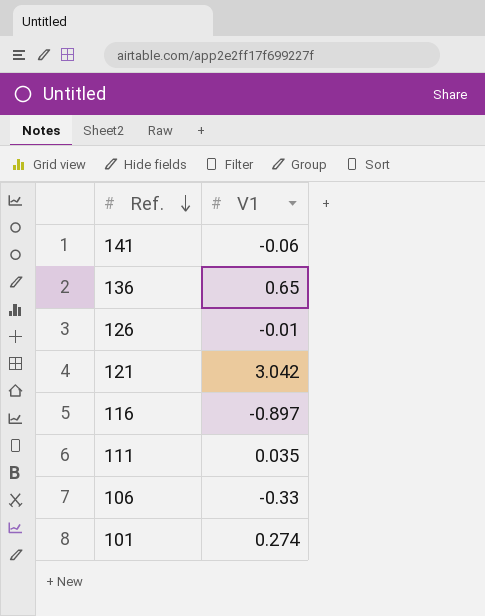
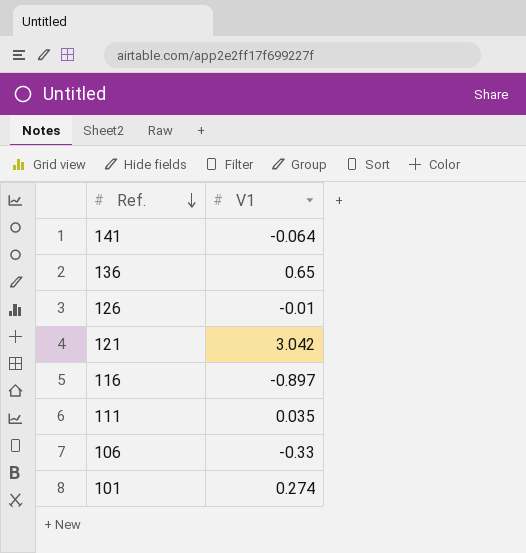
141 | V1: -0.06 -> -0.064

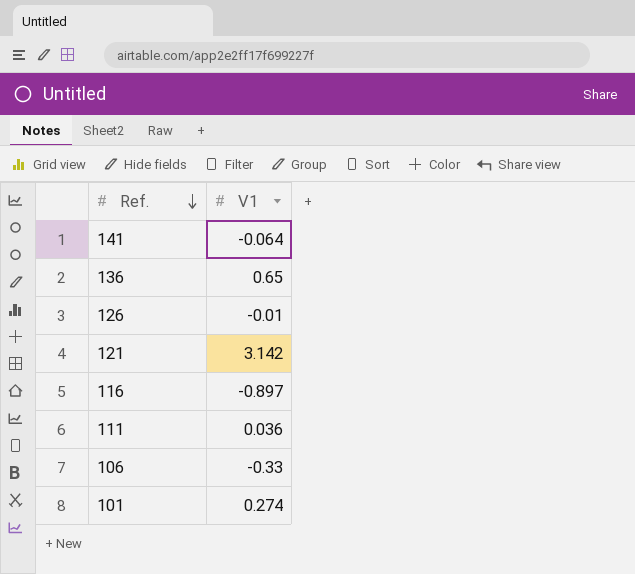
121 | V1: 3.042 -> 3.142
111 | V1: 0.035 -> 0.036

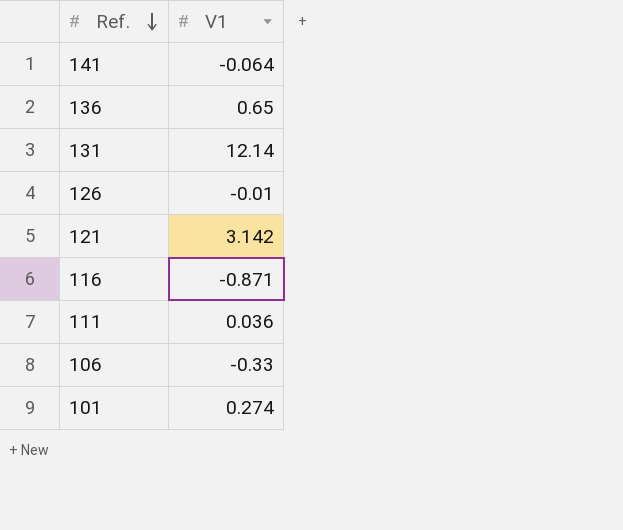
row 131: none -> 12.14
116 | V1: -0.897 -> -0.871

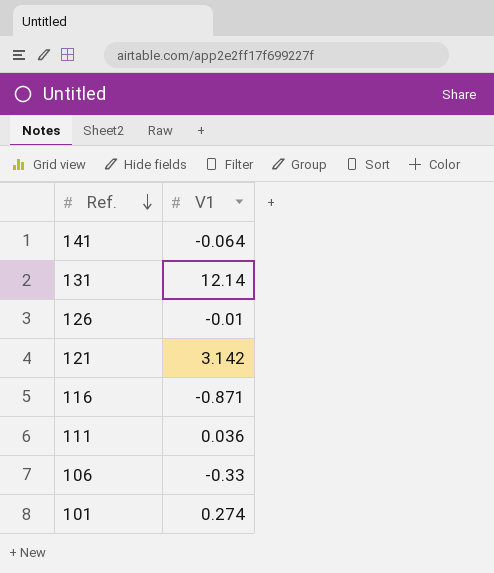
row 136: 0.65 -> none

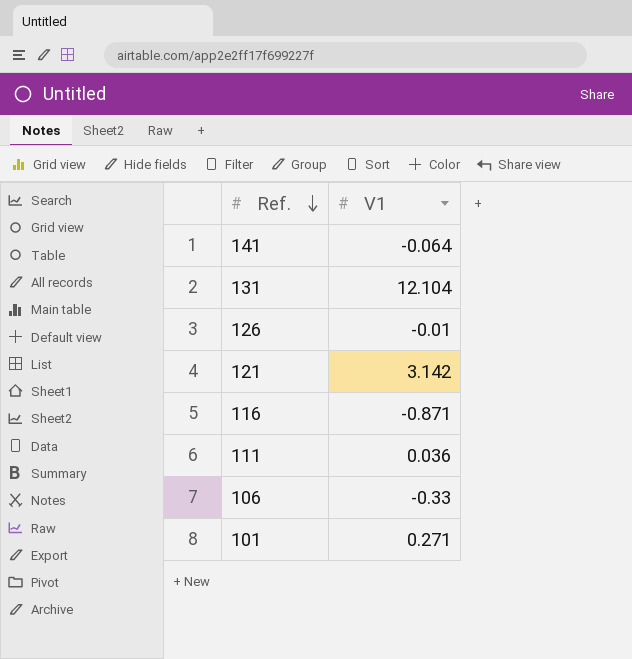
131 | V1: 12.14 -> 12.104
101 | V1: 0.274 -> 0.271

